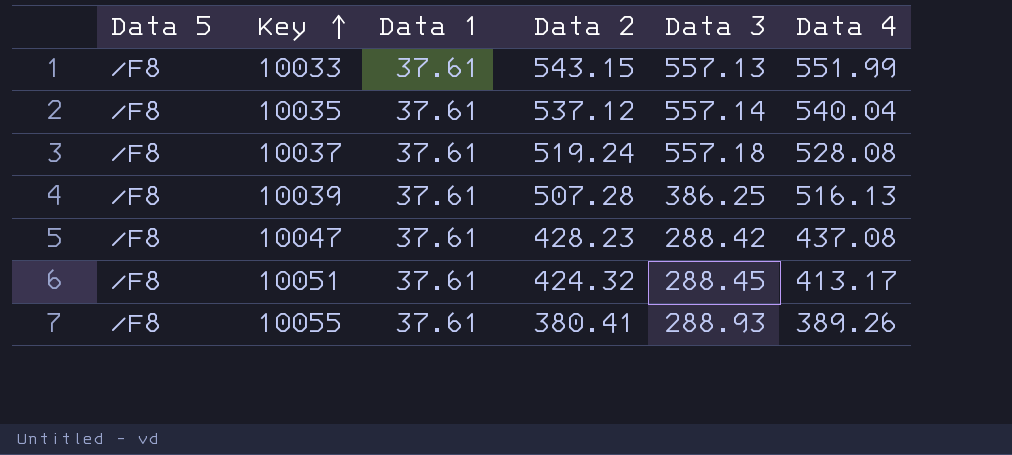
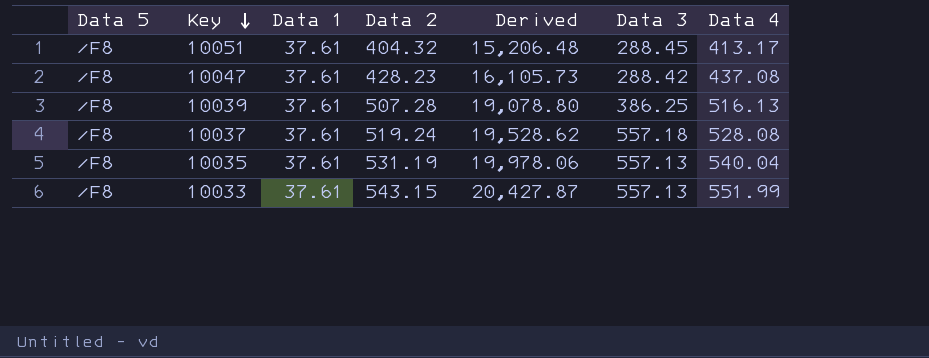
row order: Key ascending -> Key descending
column Derived | formula: none -> [Data 1] * [Data 2]
row 10055: /F8 | 37.61 | 380.41 | 288.93 | 389.26 -> none
10051 | Data 2: 424.32 -> 404.32
10035 | Data 2: 537.12 -> 531.19
10035 | Data 3: 557.14 -> 557.13

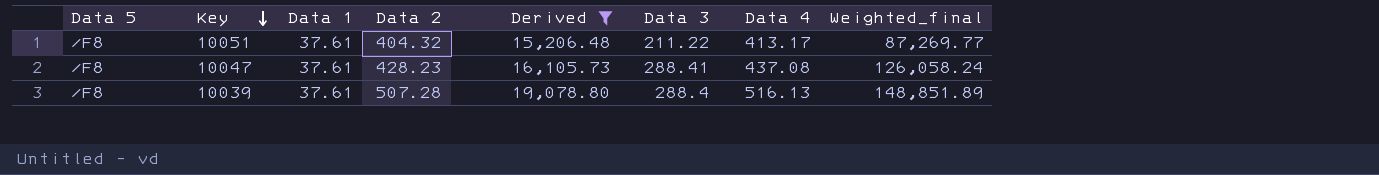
filter: none -> Derived <= 19,078.80
column Weighted_final | formula: none -> [Data 3] * [Data 4]
10051 | Data 3: 288.45 -> 211.22
10047 | Data 3: 288.42 -> 288.41
10039 | Data 3: 386.25 -> 288.4

